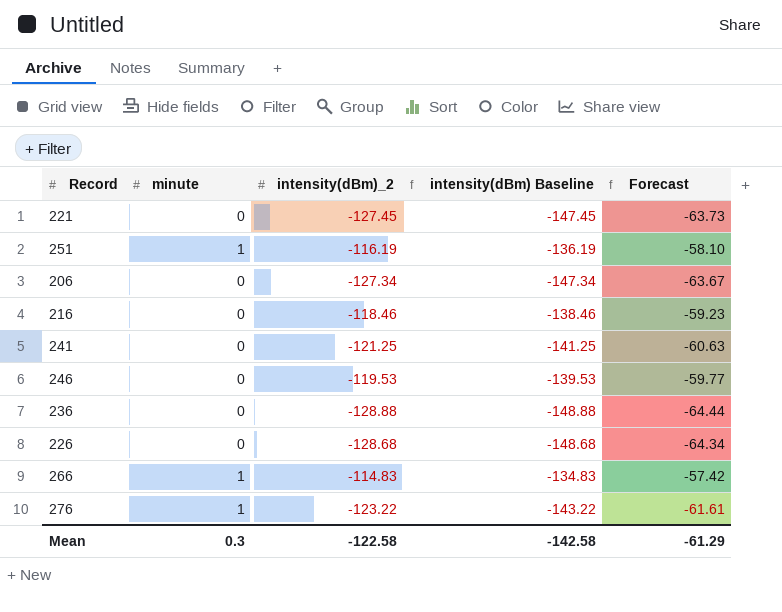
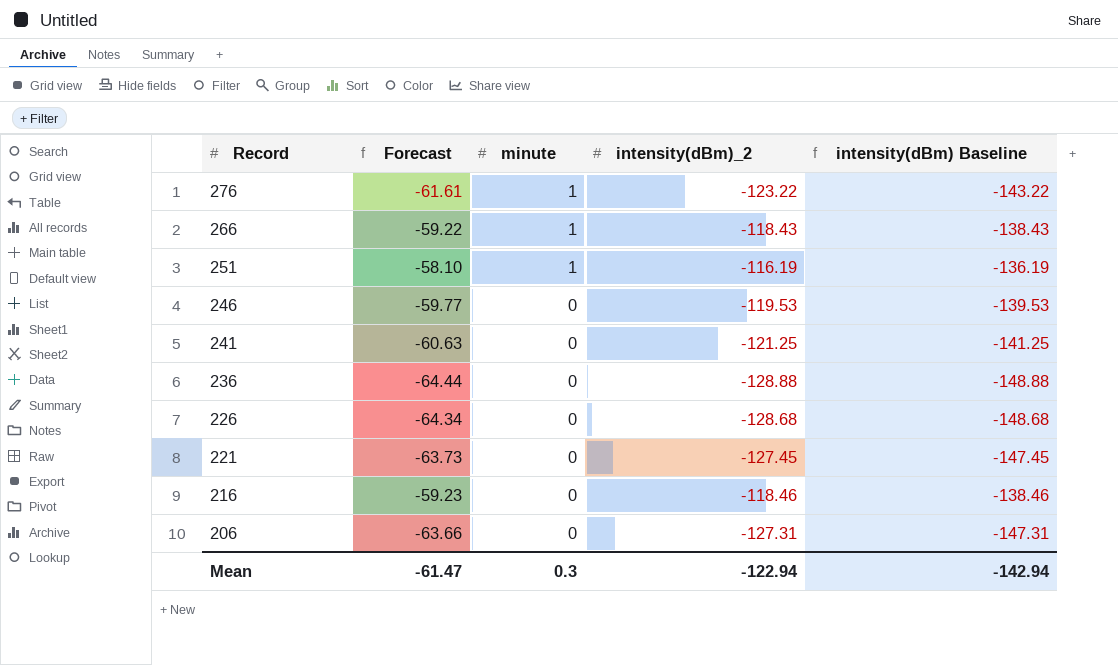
row order: none -> Record descending
column Forecast | position: 5 -> 2
266 | Forecast: -57.42 -> -59.22
266 | intensity(dBm)_2: -114.83 -> -118.43
266 | intensity(dBm) Baseline: -134.83 -> -138.43
206 | Forecast: -63.67 -> -63.66
206 | intensity(dBm)_2: -127.34 -> -127.31
206 | intensity(dBm) Baseline: -147.34 -> -147.31
Mean | Forecast: -61.29 -> -61.47
Mean | intensity(dBm)_2: -122.58 -> -122.94
Mean | intensity(dBm) Baseline: -142.58 -> -142.94

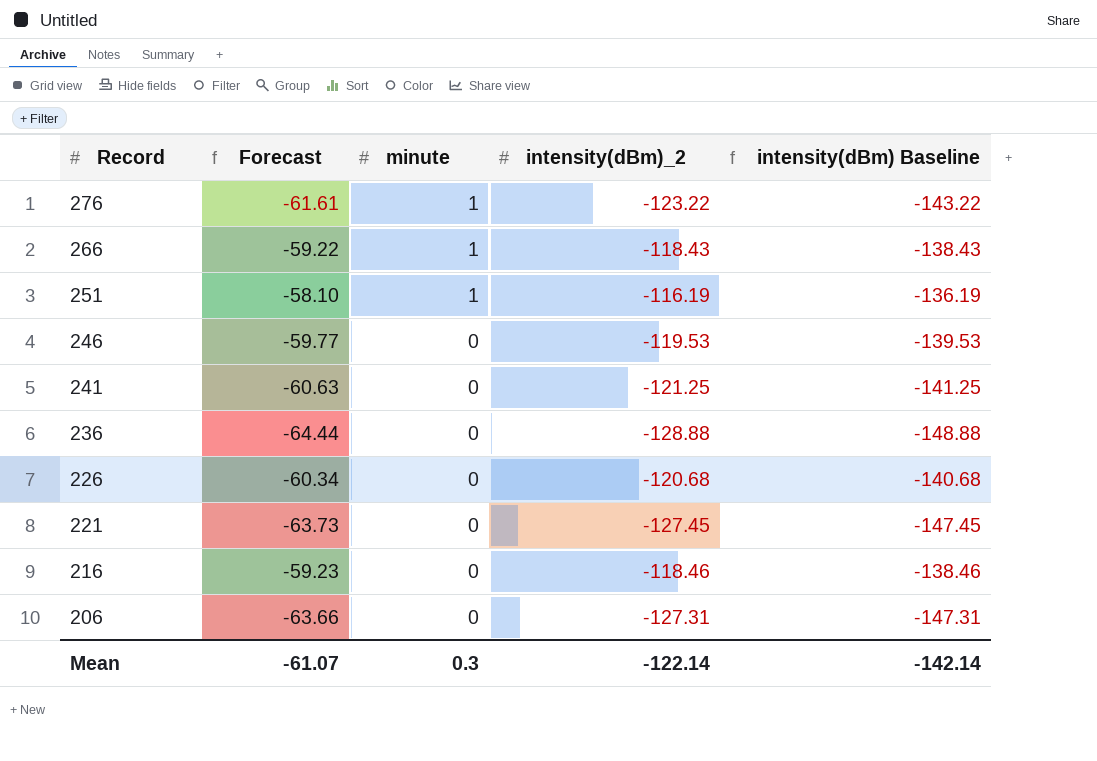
226 | Forecast: -64.34 -> -60.34
226 | intensity(dBm)_2: -128.68 -> -120.68
226 | intensity(dBm) Baseline: -148.68 -> -140.68
Mean | Forecast: -61.47 -> -61.07
Mean | intensity(dBm)_2: -122.94 -> -122.14
Mean | intensity(dBm) Baseline: -142.94 -> -142.14

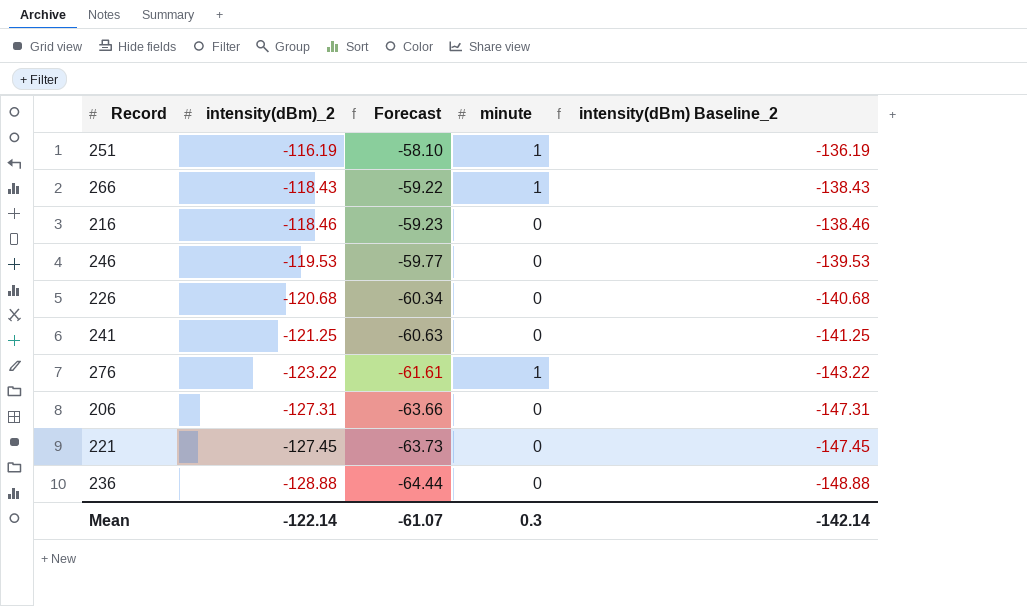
row order: Record descending -> intensity(dBm)_2 descending
column intensity(dBm)_2 | position: 4 -> 2
column name: intensity(dBm) Baseline -> intensity(dBm) Baseline_2

